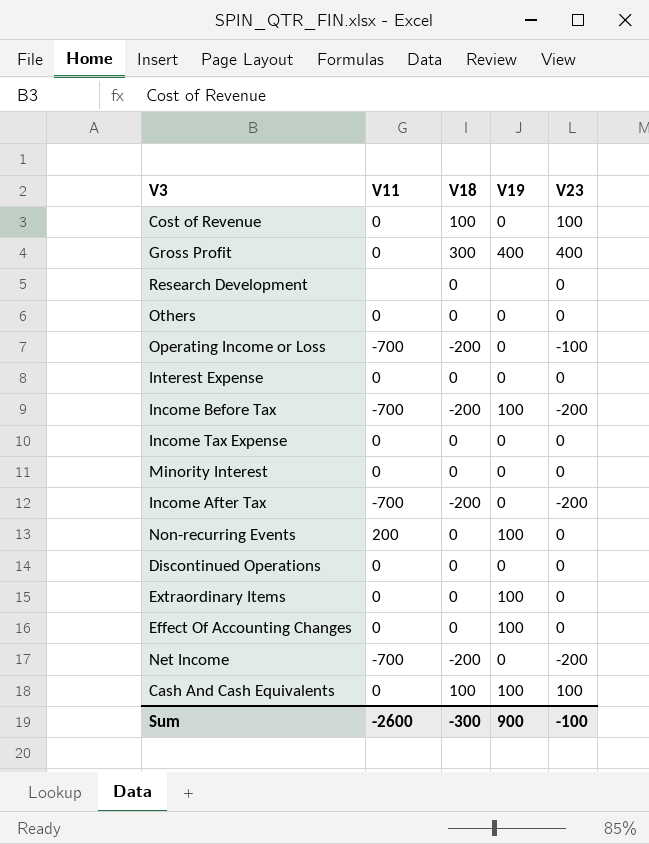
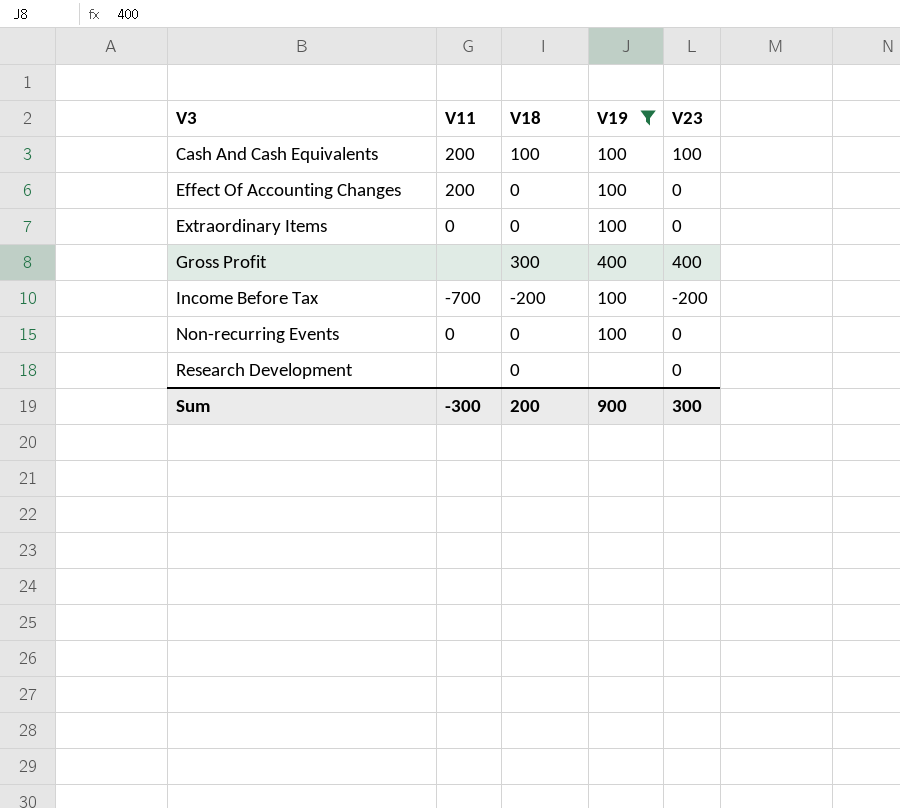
filter: none -> V19 != 0
row order: none -> V3 ascending
Cash And Cash Equivalents | V11: 0 -> 200
Effect Of Accounting Changes | V11: 0 -> 200
Gross Profit | V11: 0 -> none
Non-recurring Events | V11: 200 -> 0
Sum | V11: -2600 -> -300
Sum | V18: -300 -> 200
Sum | V23: -100 -> 300

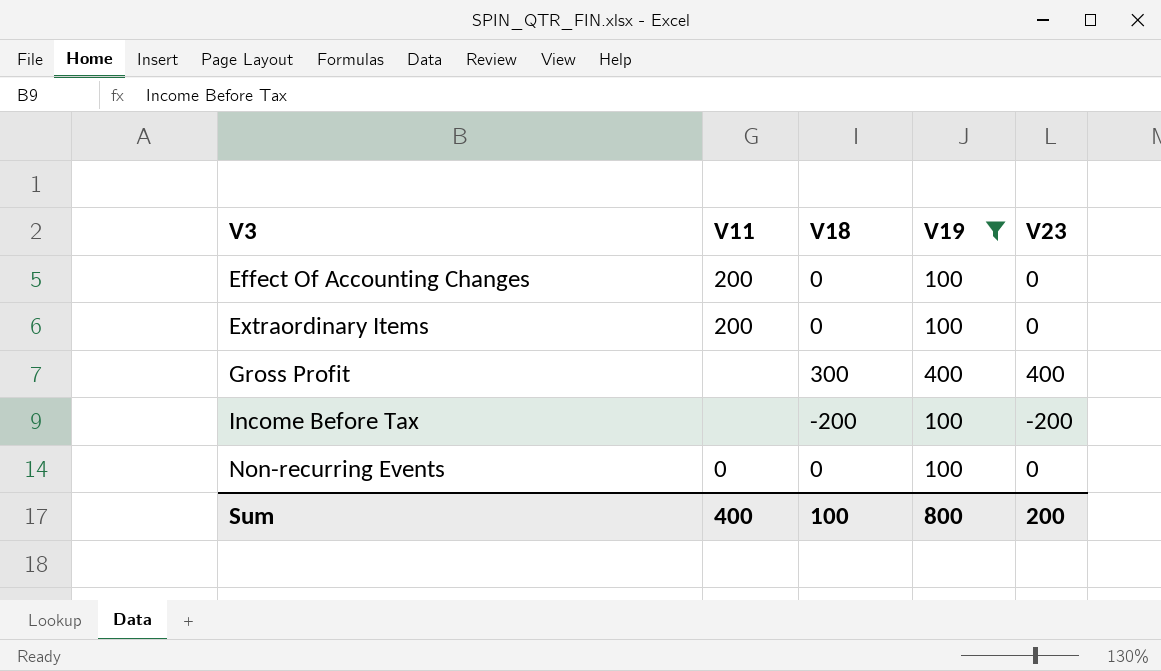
row Cash And Cash Equivalents: 200 | 100 | 100 | 100 -> none
row Research Development: none | 0 | none | 0 -> none
Extraordinary Items | V11: 0 -> 200
Income Before Tax | V11: -700 -> none
Sum | V11: -300 -> 400
Sum | V18: 200 -> 100
Sum | V19: 900 -> 800
Sum | V23: 300 -> 200

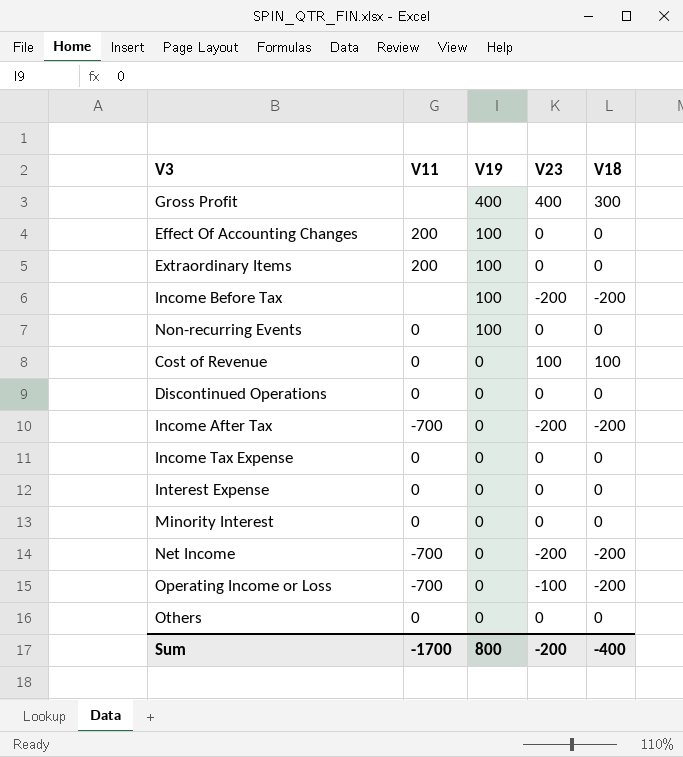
filter: V19 != 0 -> none
row order: V3 ascending -> V19 descending
column V18 | position: 3 -> 5
Sum | V11: 400 -> -1700
Sum | V23: 200 -> -200
Sum | V18: 100 -> -400

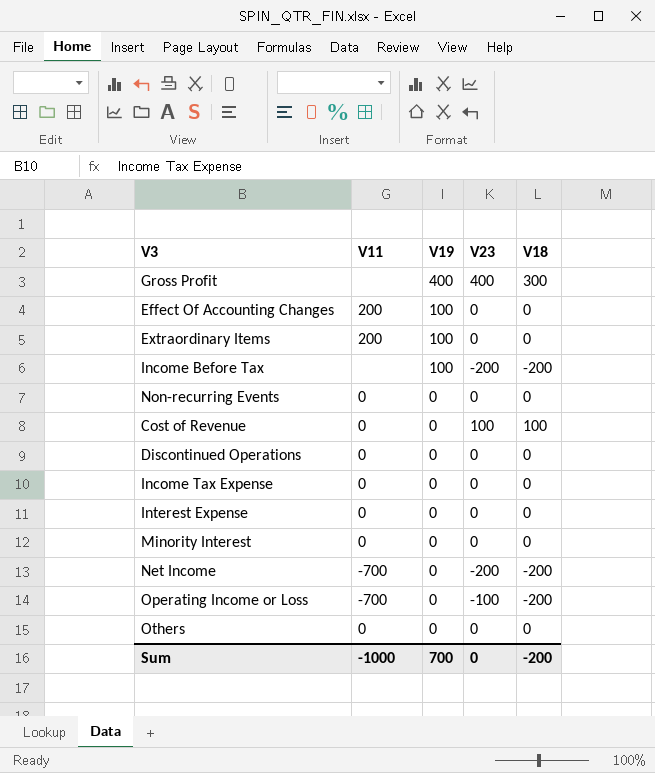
row Income After Tax: -700 | 0 | -200 | -200 -> none
Non-recurring Events | V19: 100 -> 0
Sum | V11: -1700 -> -1000
Sum | V19: 800 -> 700
Sum | V23: -200 -> 0
Sum | V18: -400 -> -200

